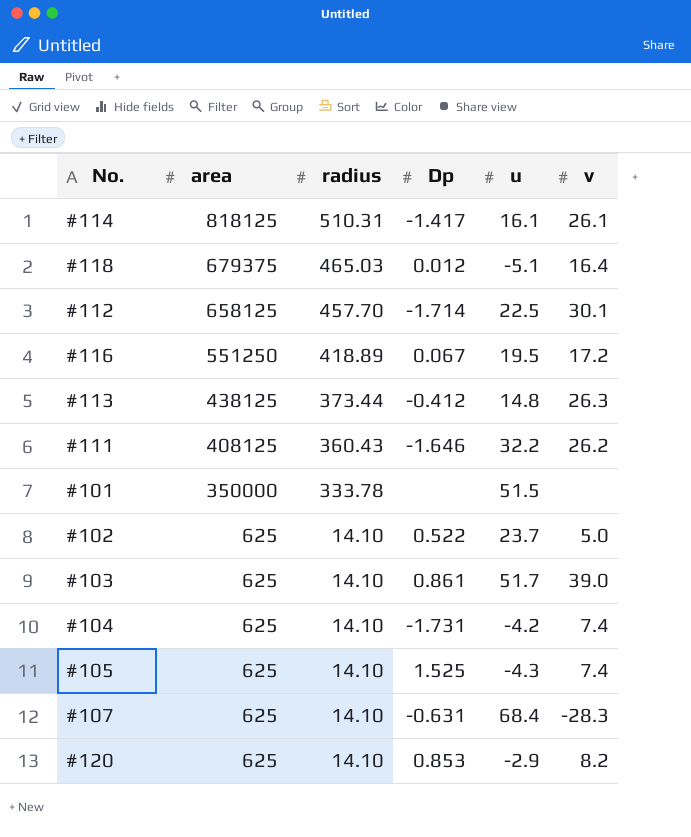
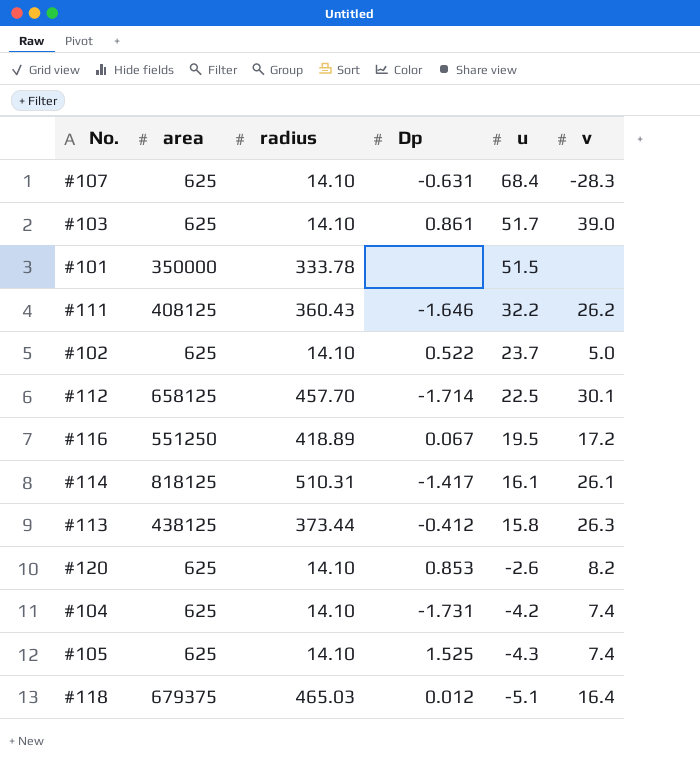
row order: area descending -> u descending
#113 | u: 14.8 -> 15.8
#120 | u: -2.9 -> -2.6

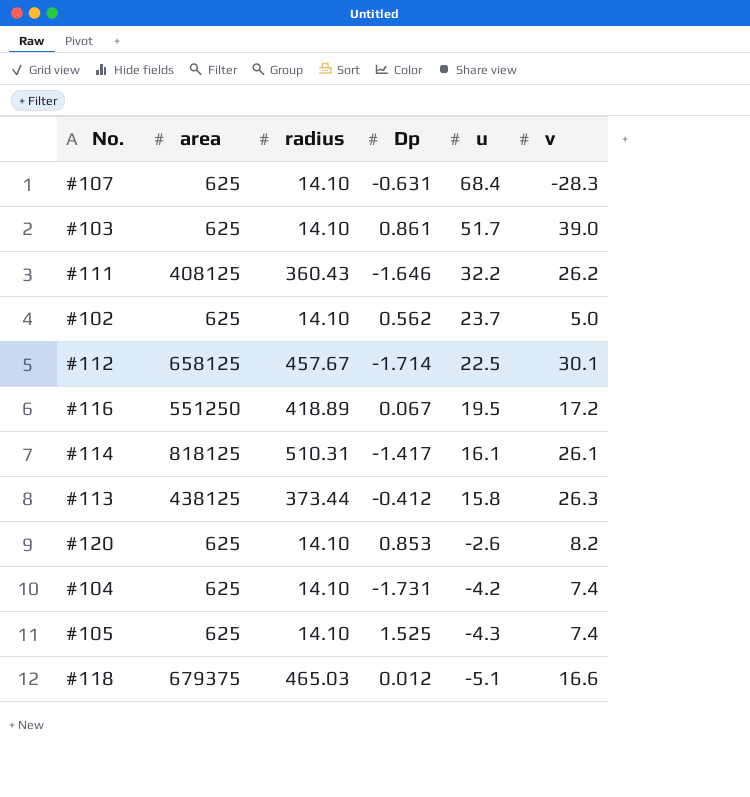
row #101: 350000 | 333.78 | none | 51.5 | none -> none
#102 | Dp: 0.522 -> 0.562
#112 | radius: 457.70 -> 457.67
#118 | v: 16.4 -> 16.6

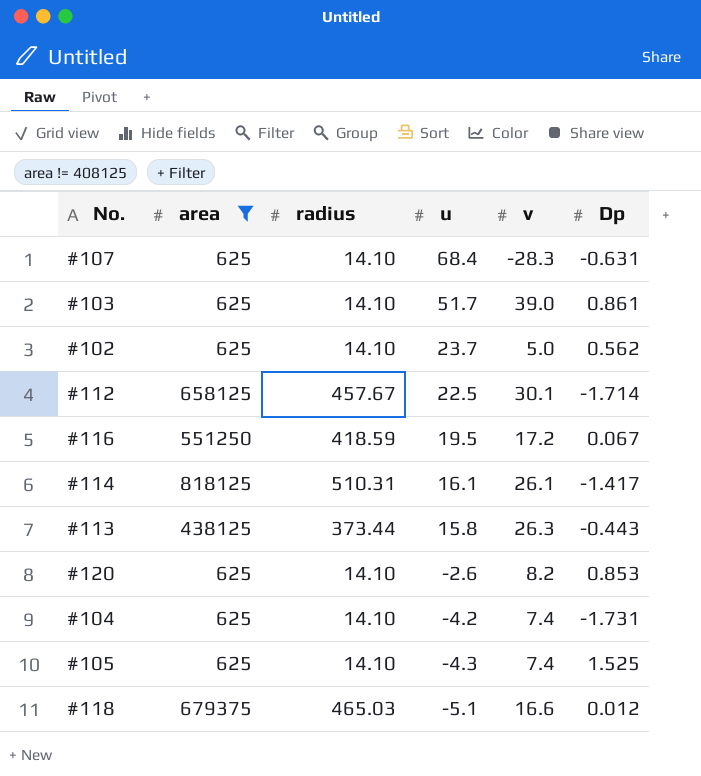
filter: none -> area != 408125
column Dp | position: 4 -> 6
#116 | radius: 418.89 -> 418.59
#113 | Dp: -0.412 -> -0.443

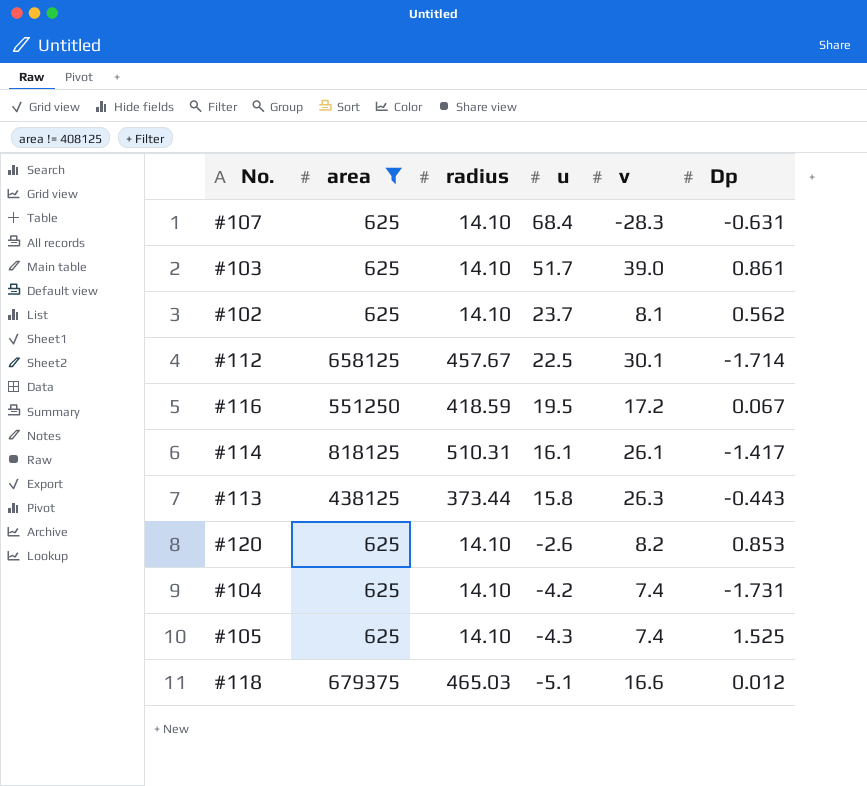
#102 | v: 5.0 -> 8.1

